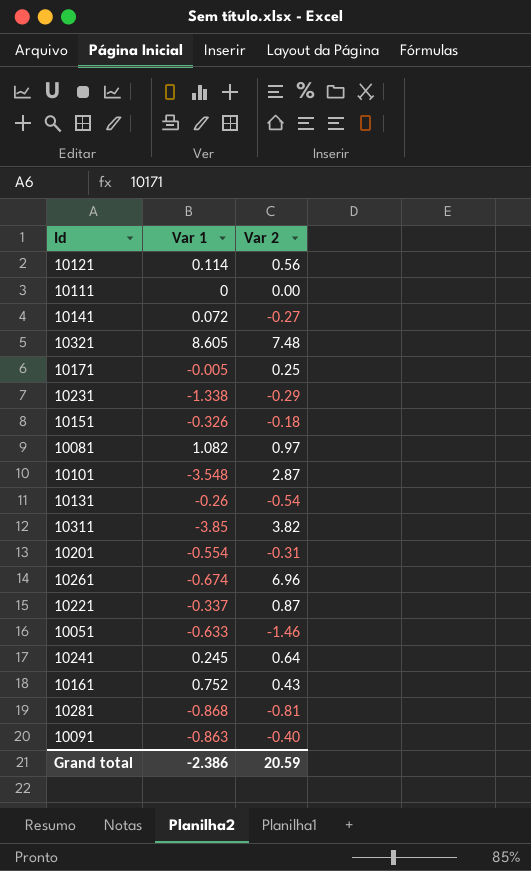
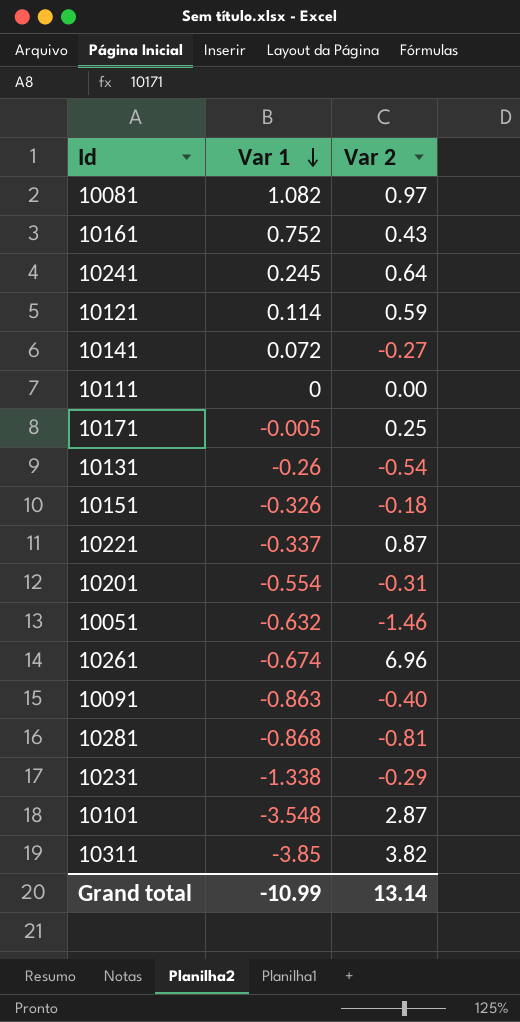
row order: none -> Var 1 descending
row 10321: 8.605 | 7.48 -> none
10121 | Var 2: 0.56 -> 0.59
10051 | Var 1: -0.633 -> -0.632
Grand total | Var 1: -2.386 -> -10.99
Grand total | Var 2: 20.59 -> 13.14

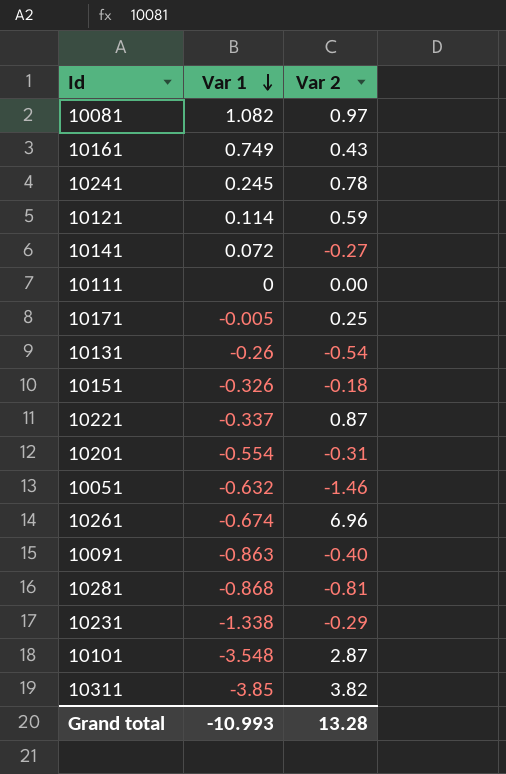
10161 | Var 1: 0.752 -> 0.749
10241 | Var 2: 0.64 -> 0.78
Grand total | Var 1: -10.99 -> -10.993
Grand total | Var 2: 13.14 -> 13.28

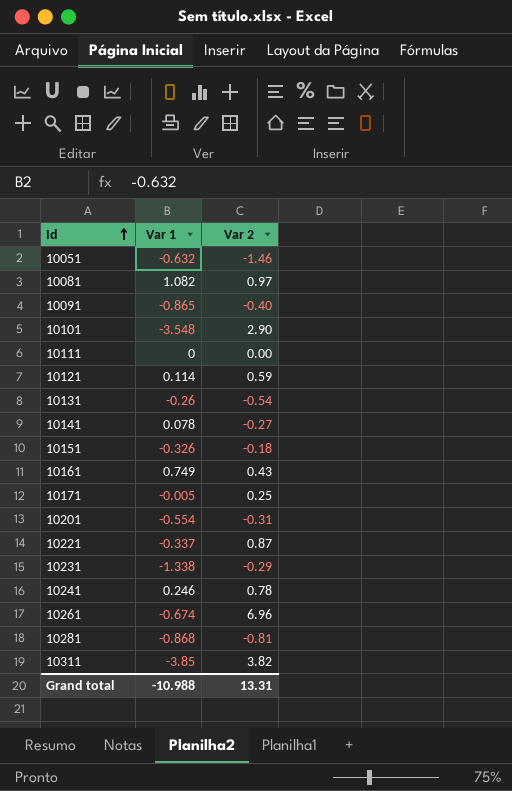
row order: Var 1 descending -> Id ascending
10091 | Var 1: -0.863 -> -0.865
10101 | Var 2: 2.87 -> 2.90
10141 | Var 1: 0.072 -> 0.078
10241 | Var 1: 0.245 -> 0.246
Grand total | Var 1: -10.993 -> -10.988
Grand total | Var 2: 13.28 -> 13.31

